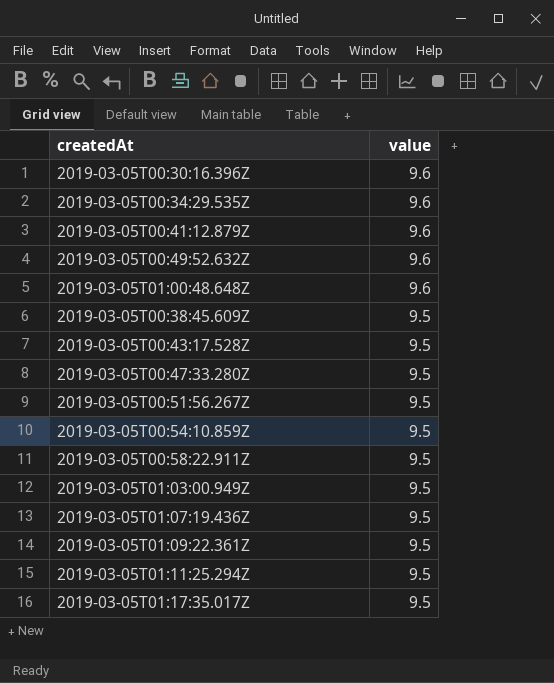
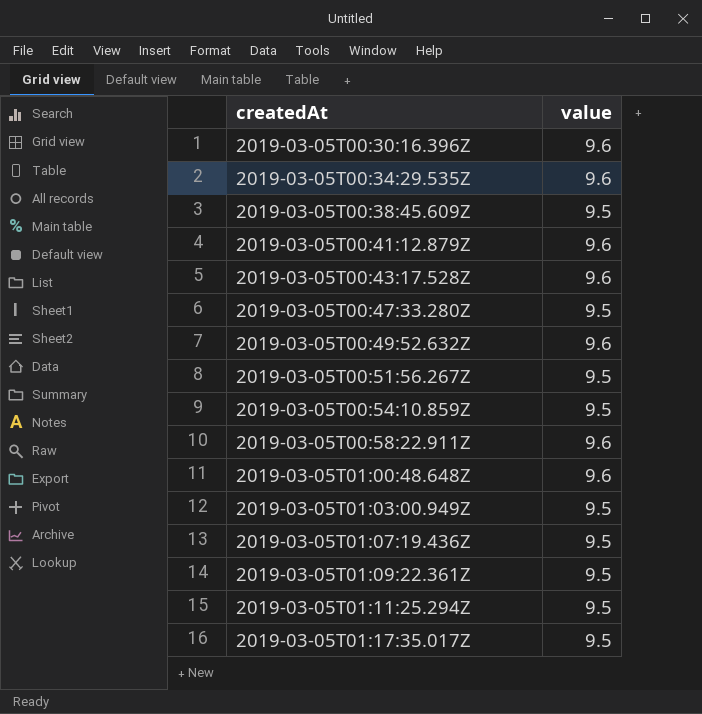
row order: value descending -> createdAt ascending
2019-03-05T00:43:17.528Z | value: 9.5 -> 9.6
2019-03-05T00:58:22.911Z | value: 9.5 -> 9.6

